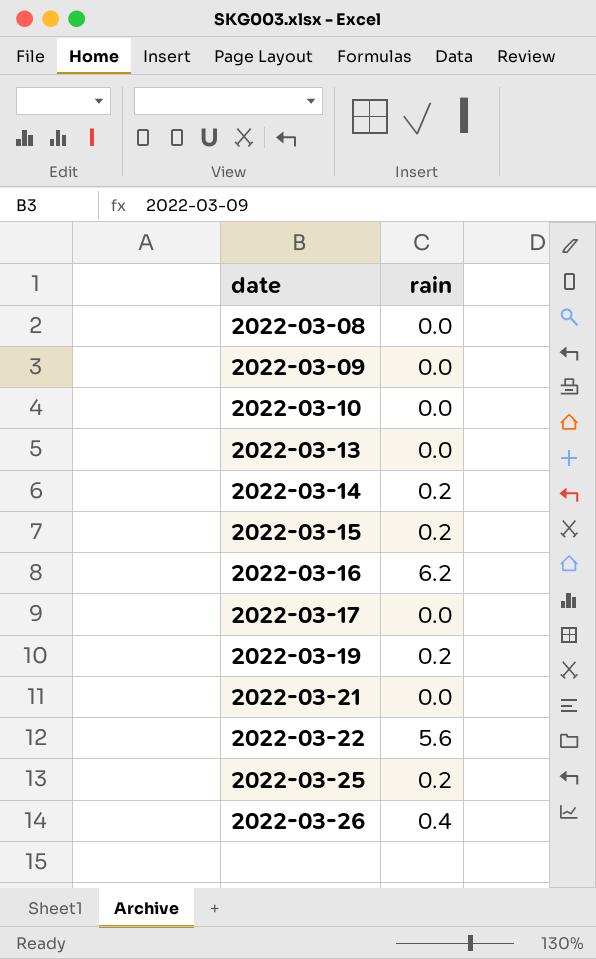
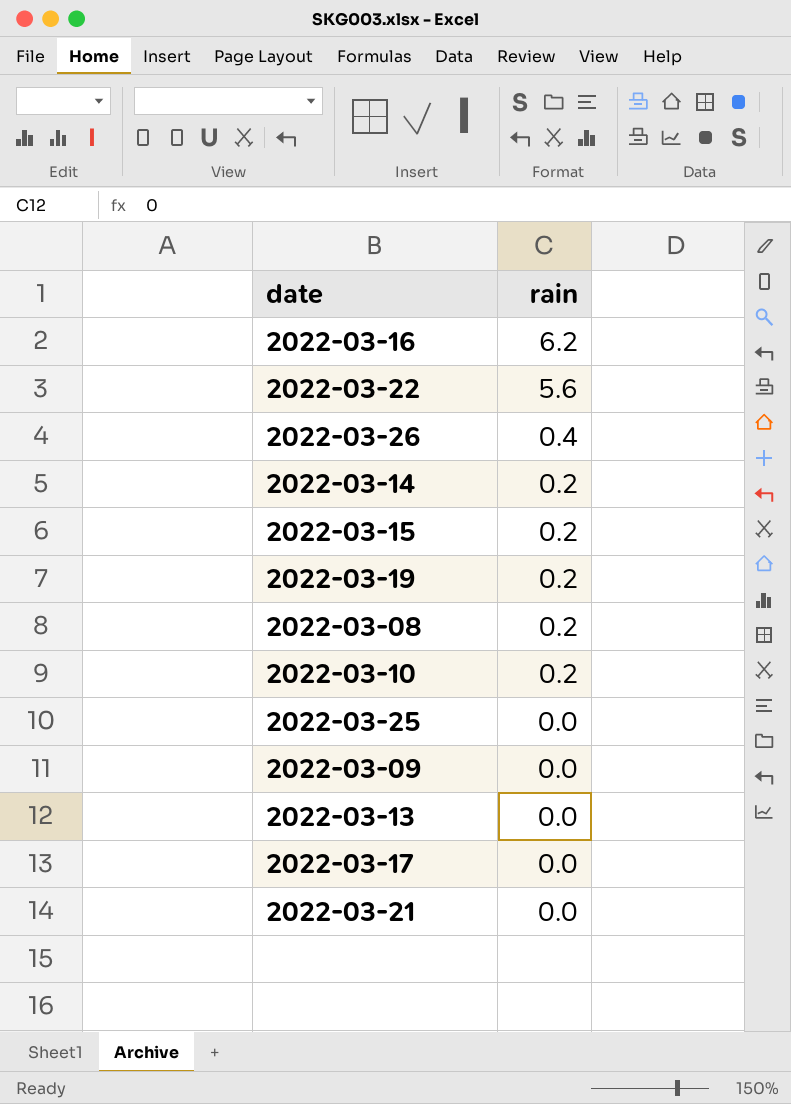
row order: date ascending -> rain descending
2022-03-08 | rain: 0.0 -> 0.2
2022-03-10 | rain: 0.0 -> 0.2
2022-03-25 | rain: 0.2 -> 0.0

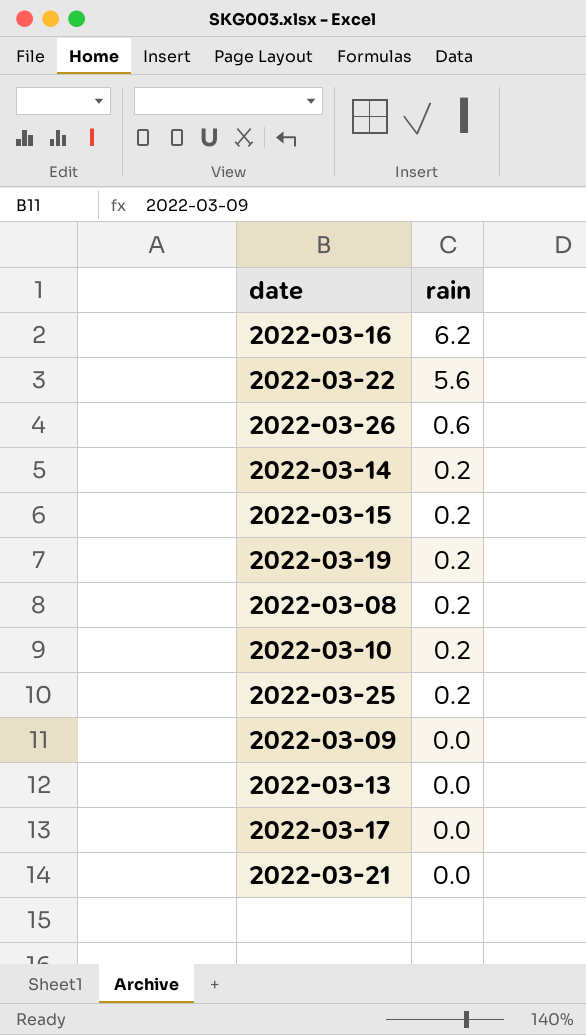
2022-03-26 | rain: 0.4 -> 0.6
2022-03-25 | rain: 0.0 -> 0.2

